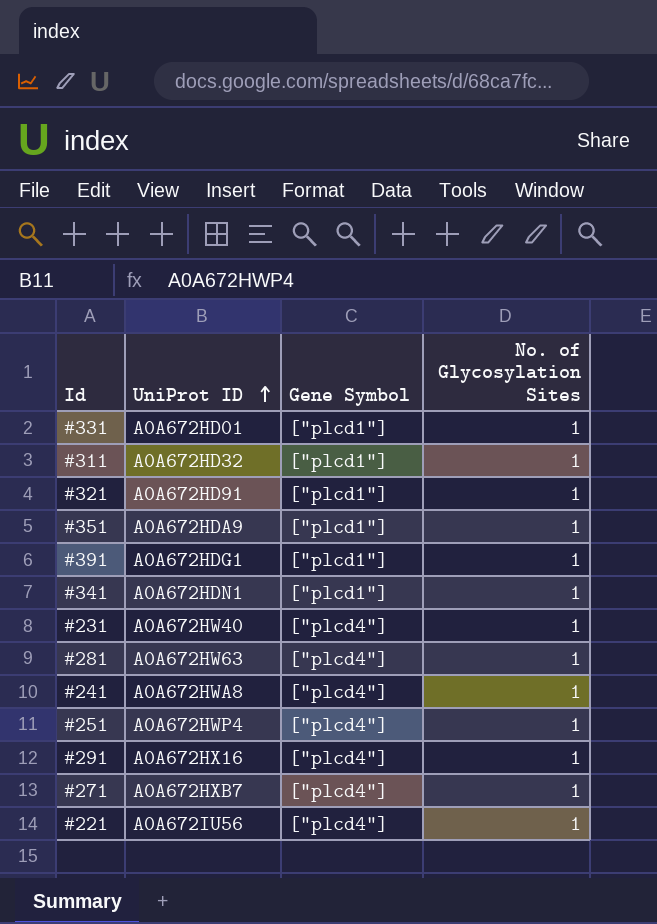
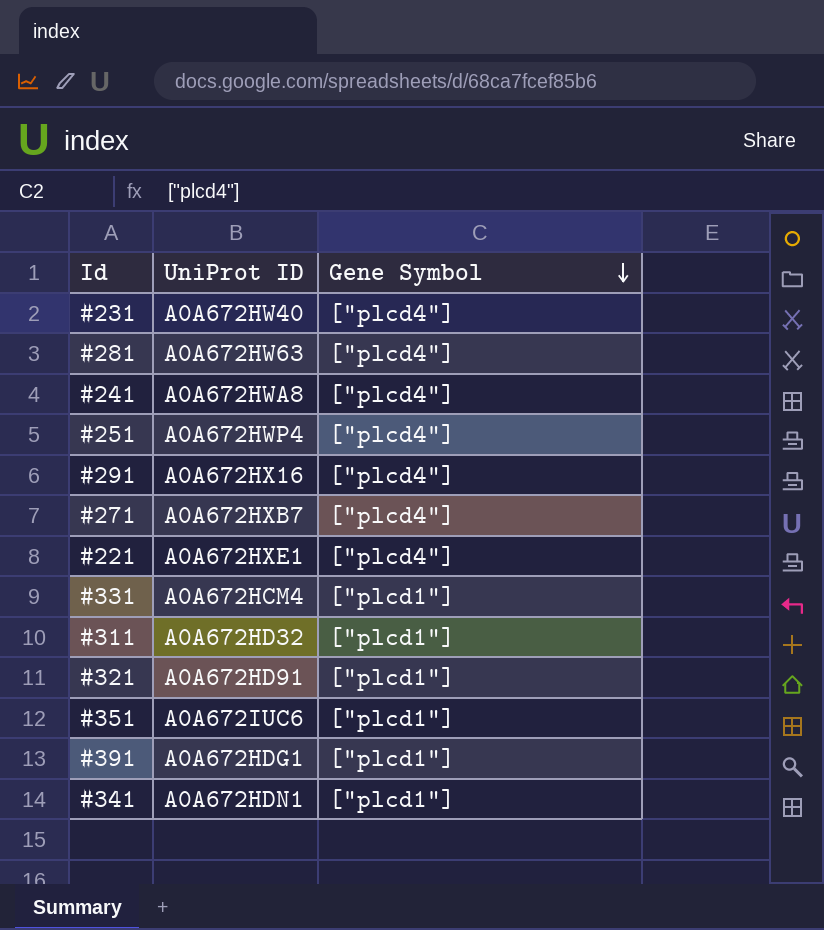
row order: UniProt ID ascending -> Gene Symbol descending
column No. of Glycosylation Sites | position: 4 -> none
#221 | UniProt ID: A0A672IU56 -> A0A672HXE1
#331 | UniProt ID: A0A672HD01 -> A0A672HCM4
#351 | UniProt ID: A0A672HDA9 -> A0A672IUC6

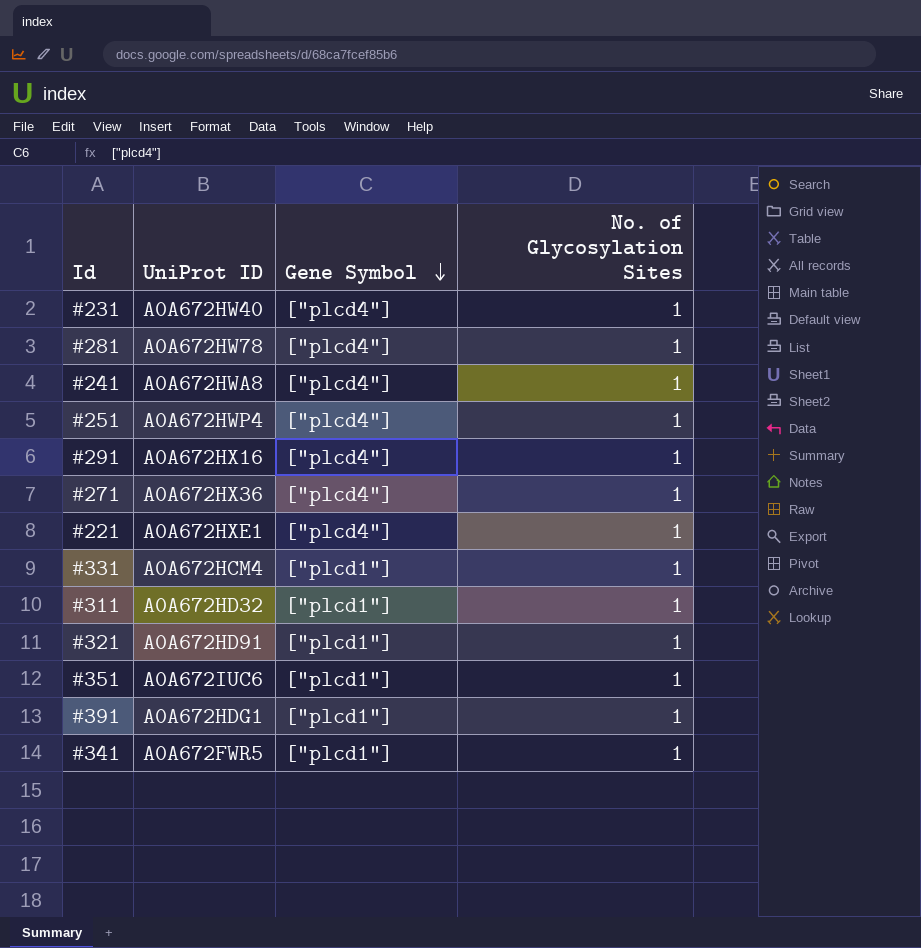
column No. of Glycosylation Sites | position: none -> 4
#281 | UniProt ID: A0A672HW63 -> A0A672HW78
#271 | UniProt ID: A0A672HXB7 -> A0A672HX36
#341 | UniProt ID: A0A672HDN1 -> A0A672FWR5

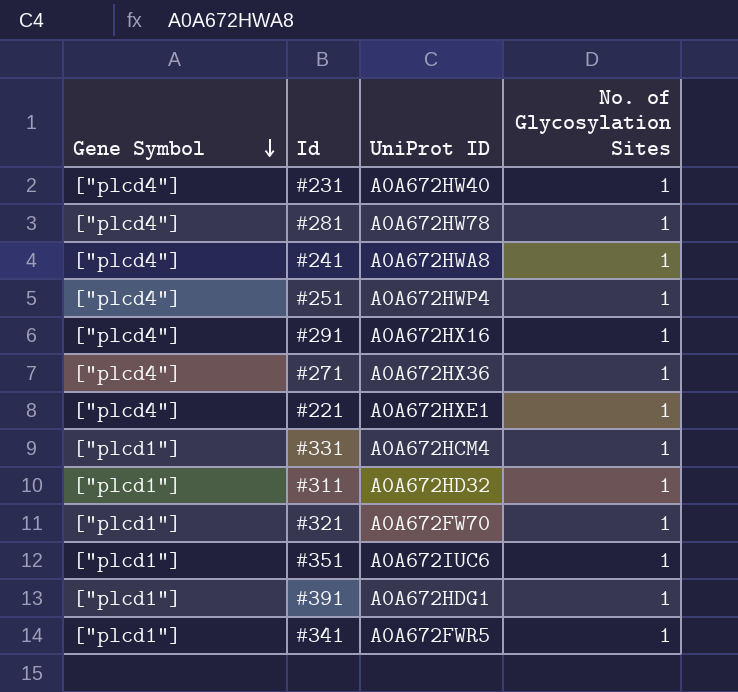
column Gene Symbol | position: 3 -> 1
#321 | UniProt ID: A0A672HD91 -> A0A672FW70

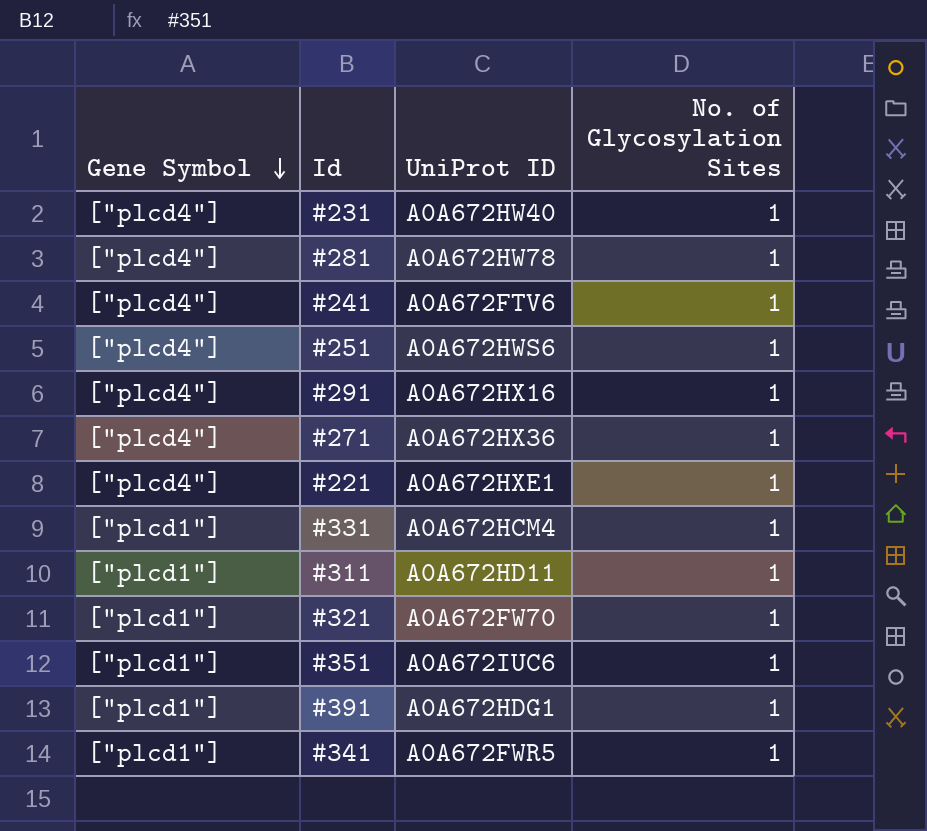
#241 | UniProt ID: A0A672HWA8 -> A0A672FTV6
#251 | UniProt ID: A0A672HWP4 -> A0A672HWS6
#311 | UniProt ID: A0A672HD32 -> A0A672HD11

